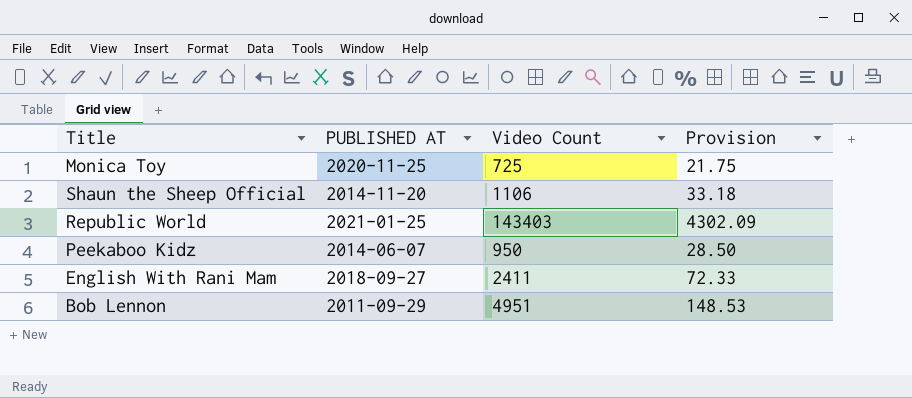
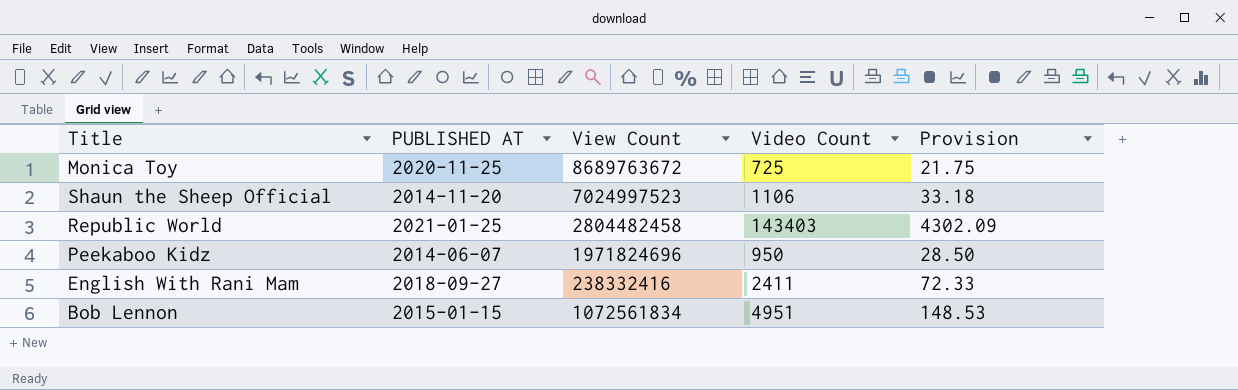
column View Count | position: none -> 3
Bob Lennon | PUBLISHED AT: 2011-09-29 -> 2015-01-15

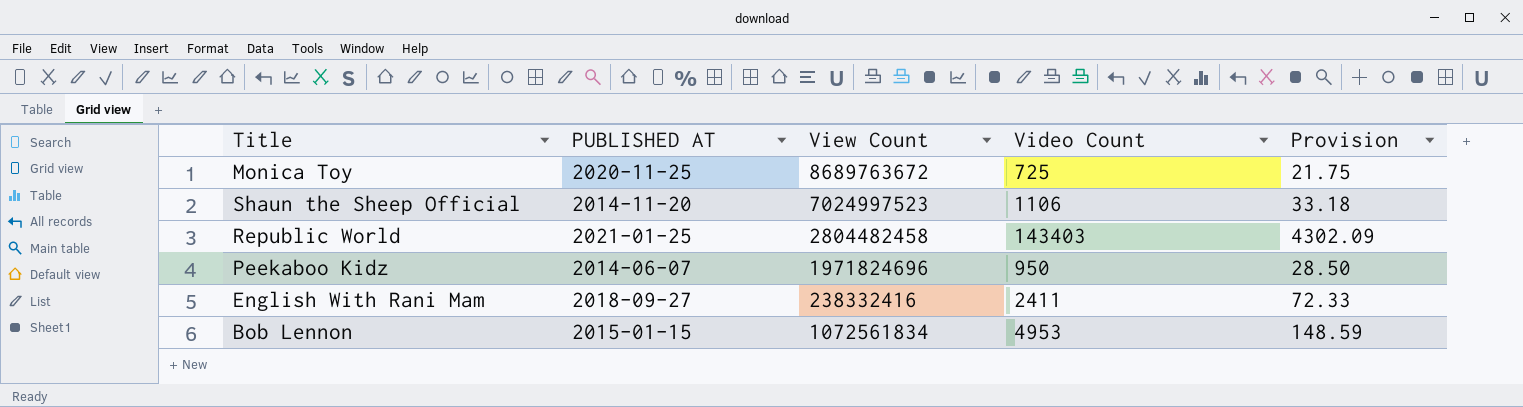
Bob Lennon | Video Count: 4951 -> 4953
Bob Lennon | Provision: 148.53 -> 148.59

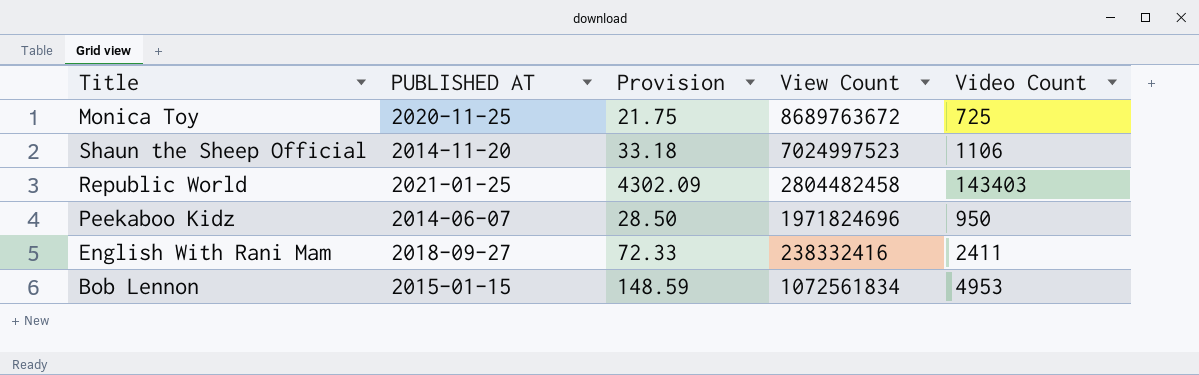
column Provision | position: 5 -> 3

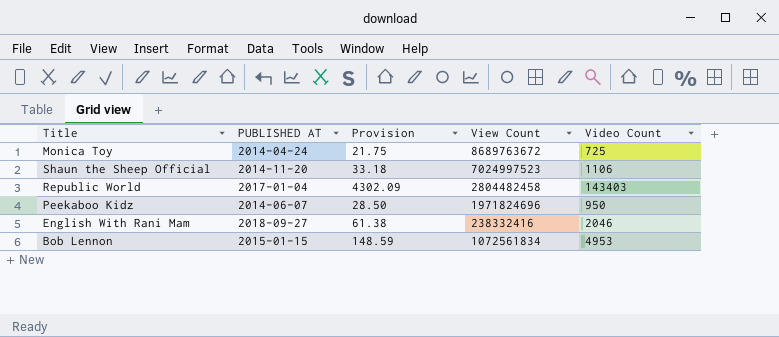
Monica Toy | PUBLISHED AT: 2020-11-25 -> 2014-04-24
Republic World | PUBLISHED AT: 2021-01-25 -> 2017-01-04
English With Rani Mam | Provision: 72.33 -> 61.38
English With Rani Mam | Video Count: 2411 -> 2046

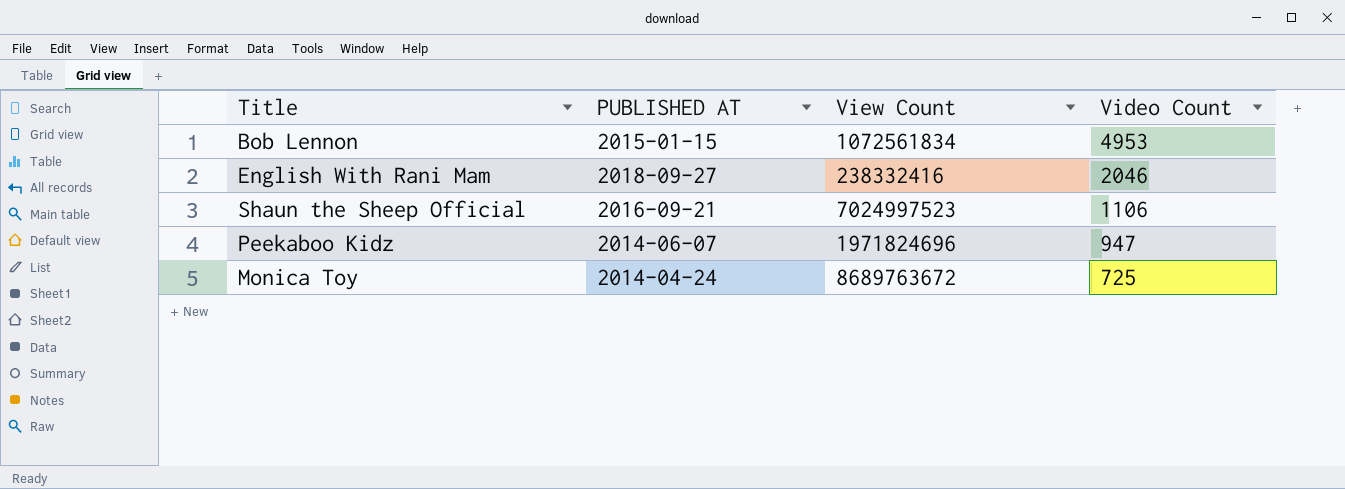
row order: none -> Video Count descending
column Provision | formula: [Video Count] * 0.03 -> none
row Republic World: 2017-01-04 | 4302.09 | 2804482458 | 143403 -> none
Shaun the Sheep Official | PUBLISHED AT: 2014-11-20 -> 2016-09-21
Peekaboo Kidz | Video Count: 950 -> 947

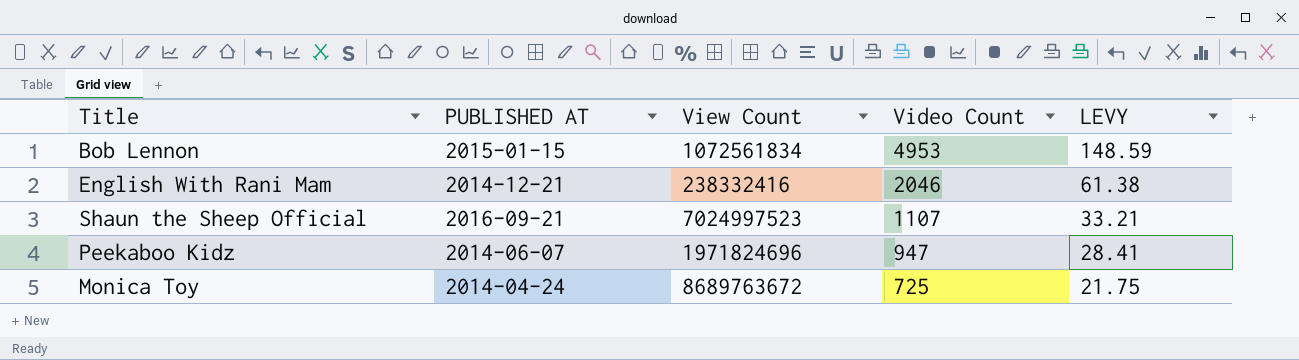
column LEVY | formula: none -> [Video Count] * 0.03
English With Rani Mam | PUBLISHED AT: 2018-09-27 -> 2014-12-21
Shaun the Sheep Official | Video Count: 1106 -> 1107

